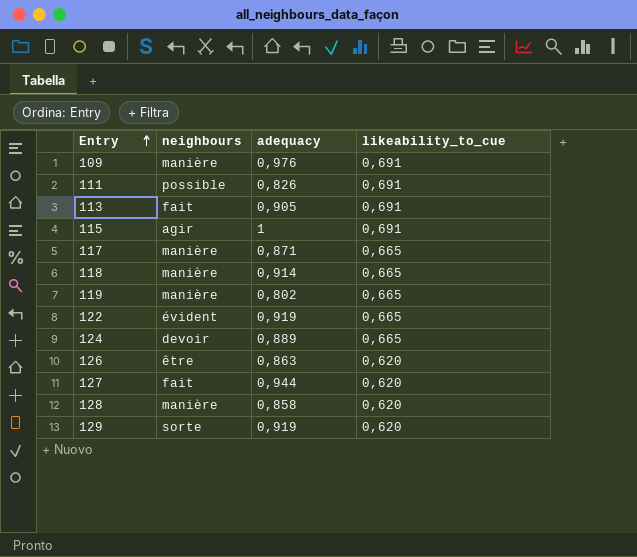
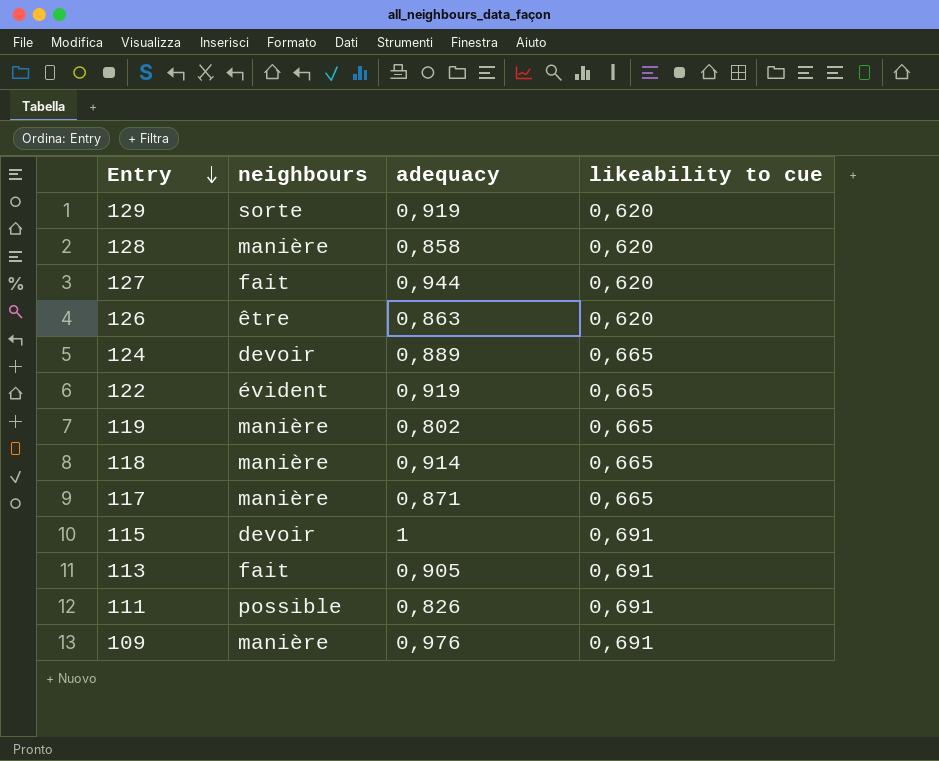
row order: Entry ascending -> Entry descending
column name: likeability_to_cue -> likeability to cue
115 | neighbours: agir -> devoir

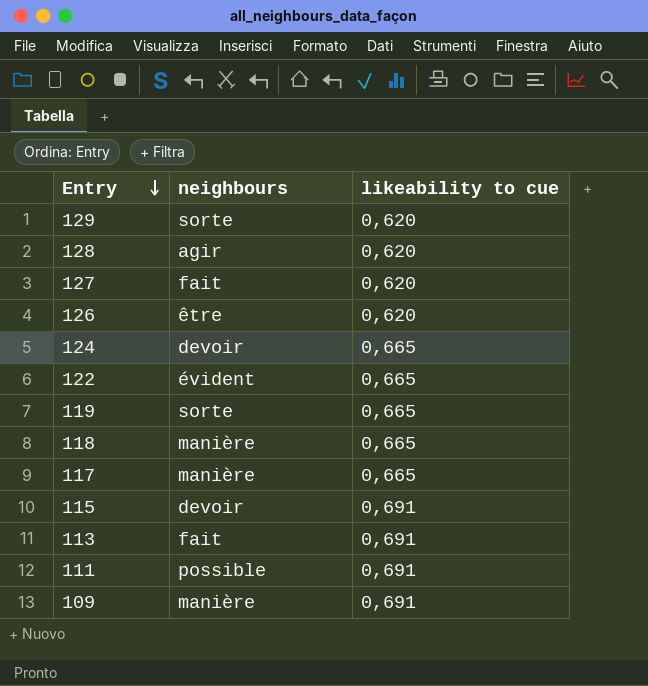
column adequacy | position: 3 -> none
128 | neighbours: manière -> agir
119 | neighbours: manière -> sorte

